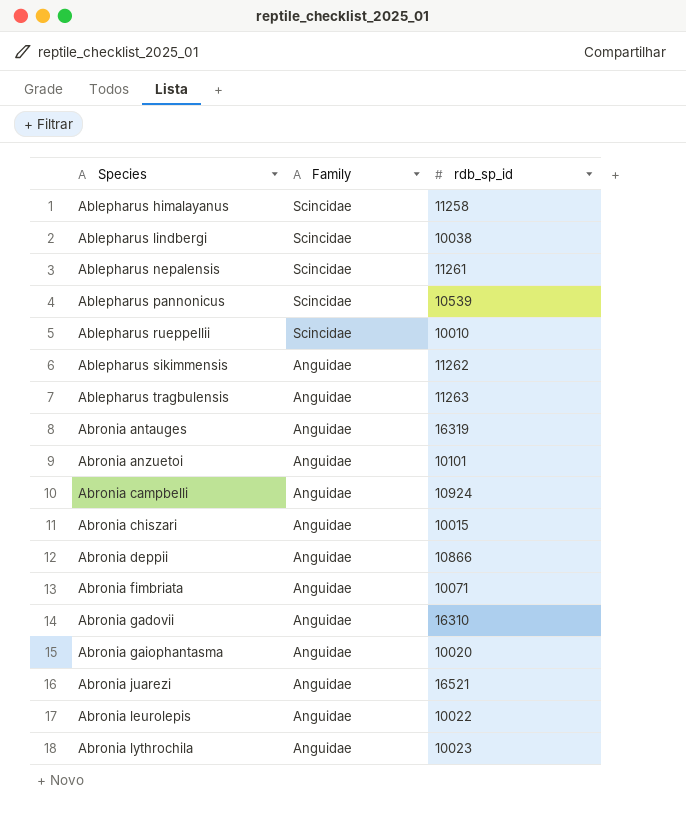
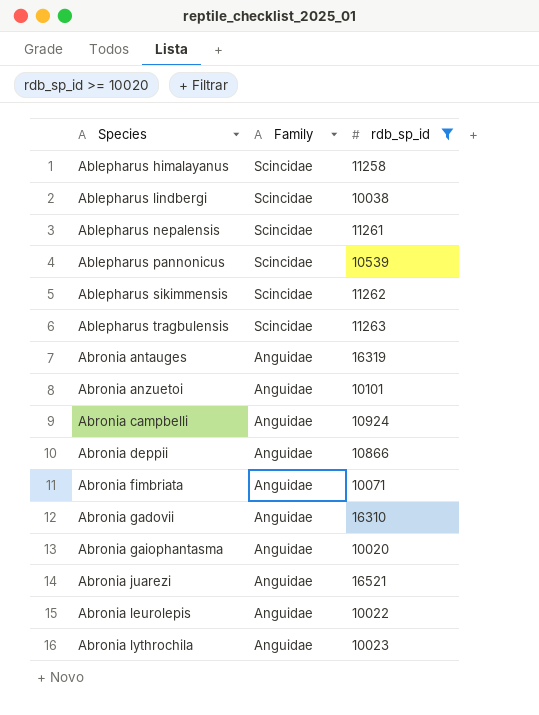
filter: none -> rdb_sp_id >= 10020
Ablepharus sikimmensis | Family: Anguidae -> Scincidae
Ablepharus tragbulensis | Family: Anguidae -> Scincidae

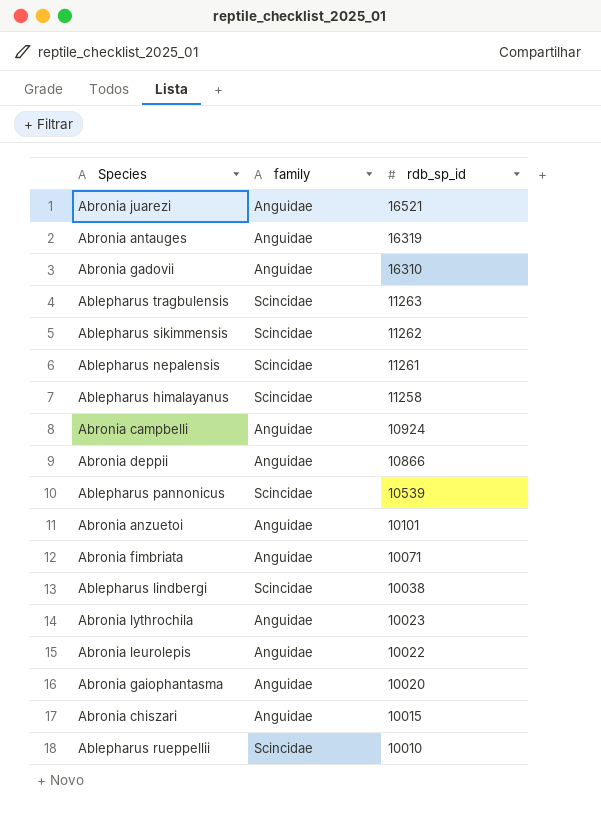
filter: rdb_sp_id >= 10020 -> none
row order: Species ascending -> rdb_sp_id descending
column name: Family -> family

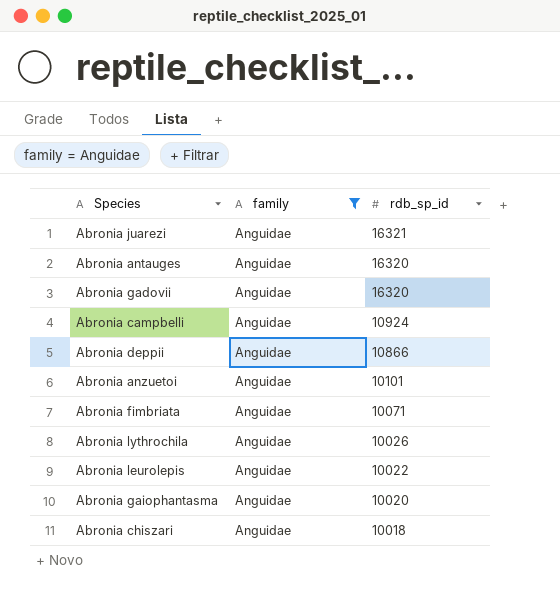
filter: none -> family = Anguidae
Abronia juarezi | rdb_sp_id: 16521 -> 16321
Abronia antauges | rdb_sp_id: 16319 -> 16320
Abronia gadovii | rdb_sp_id: 16310 -> 16320
Abronia lythrochila | rdb_sp_id: 10023 -> 10026
Abronia chiszari | rdb_sp_id: 10015 -> 10018

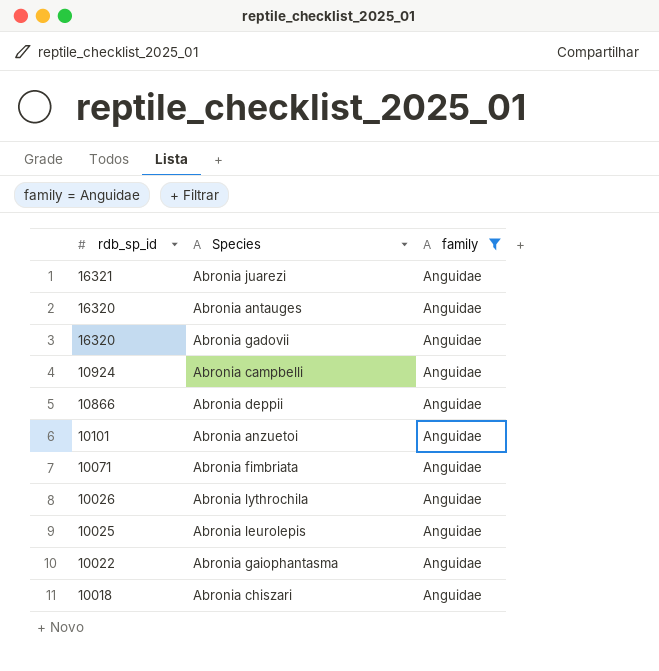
column rdb_sp_id | position: 3 -> 1
Abronia leurolepis | rdb_sp_id: 10022 -> 10025
Abronia gaiophantasma | rdb_sp_id: 10020 -> 10022

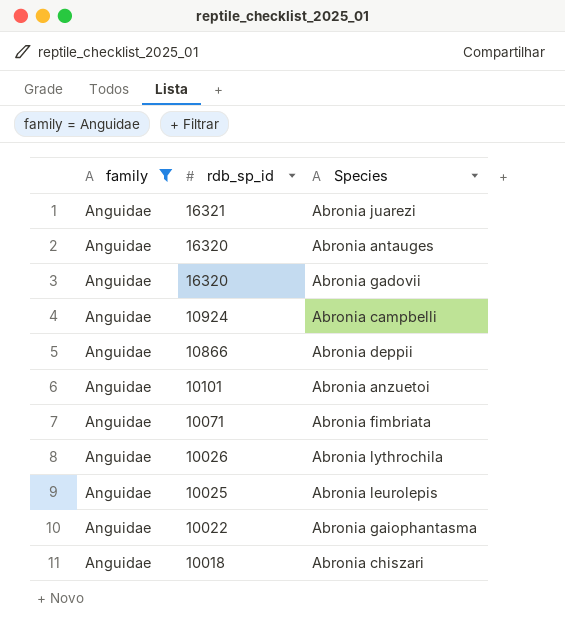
column family | position: 3 -> 1

